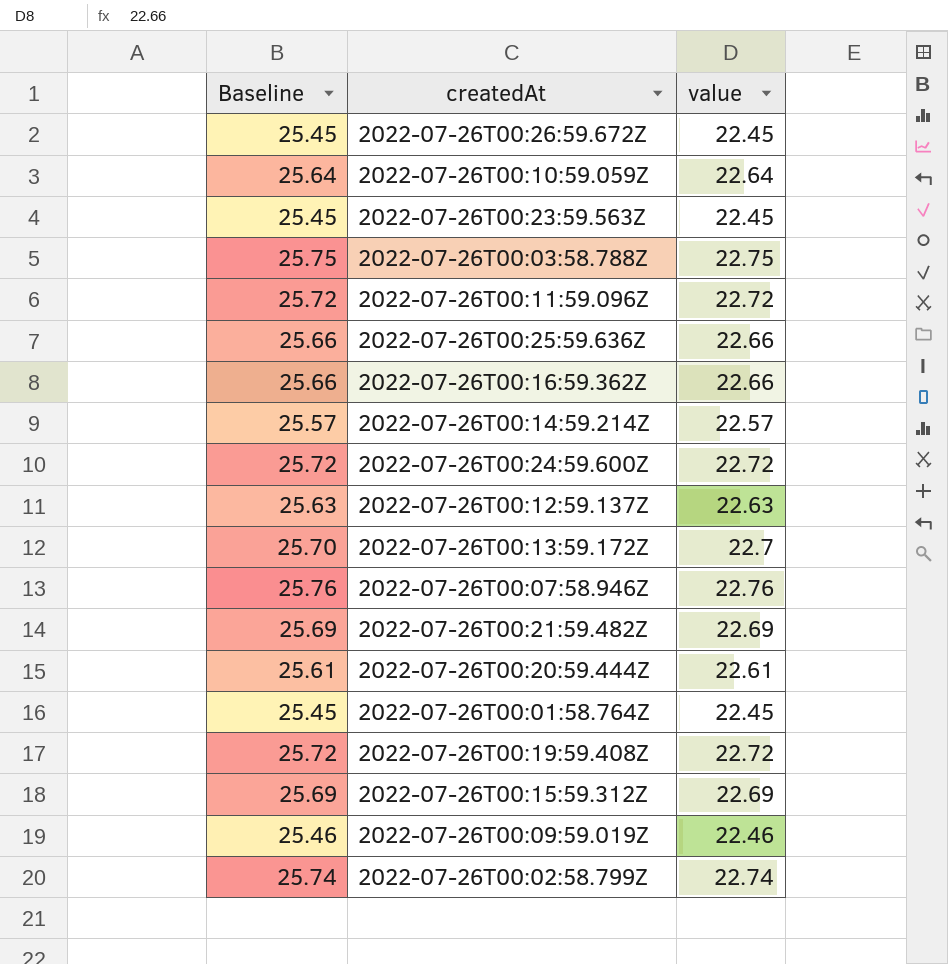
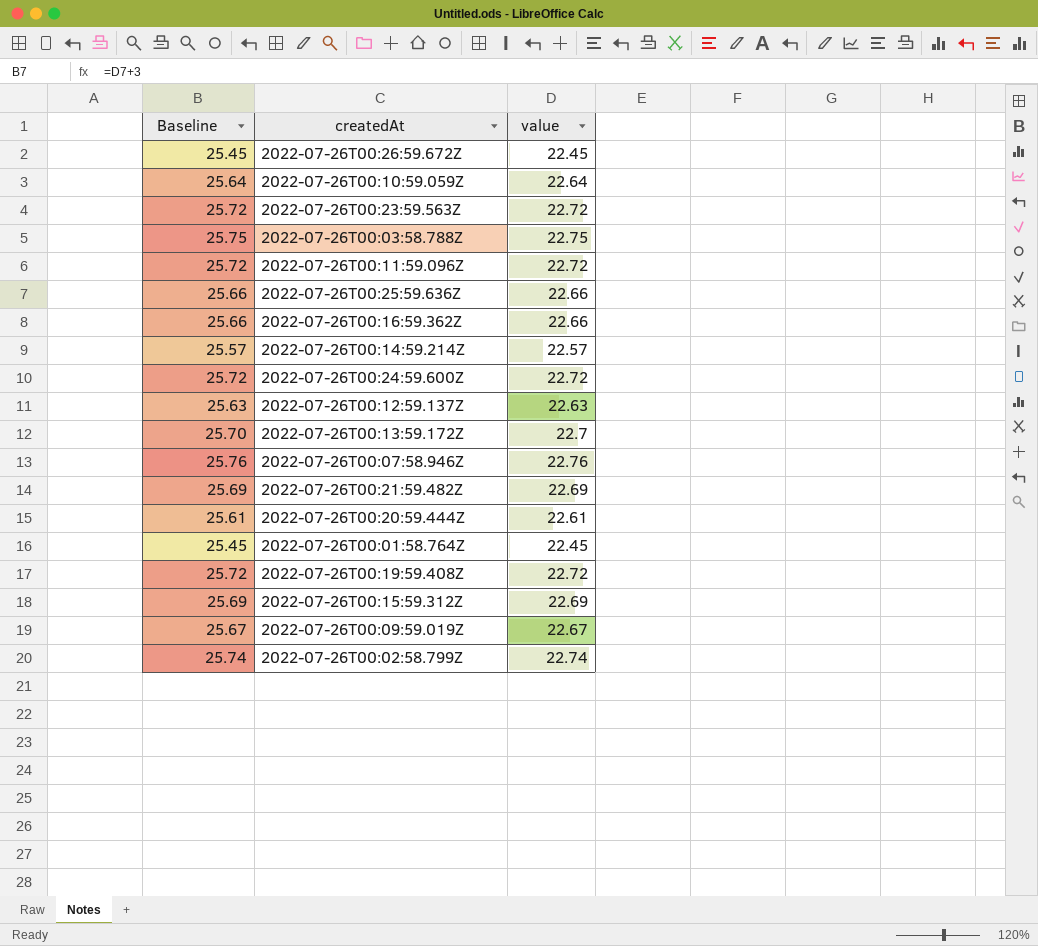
2022-07-26T00:23:59.563Z | Baseline: 25.45 -> 25.72
2022-07-26T00:23:59.563Z | value: 22.45 -> 22.72
2022-07-26T00:09:59.019Z | Baseline: 25.46 -> 25.67
2022-07-26T00:09:59.019Z | value: 22.46 -> 22.67

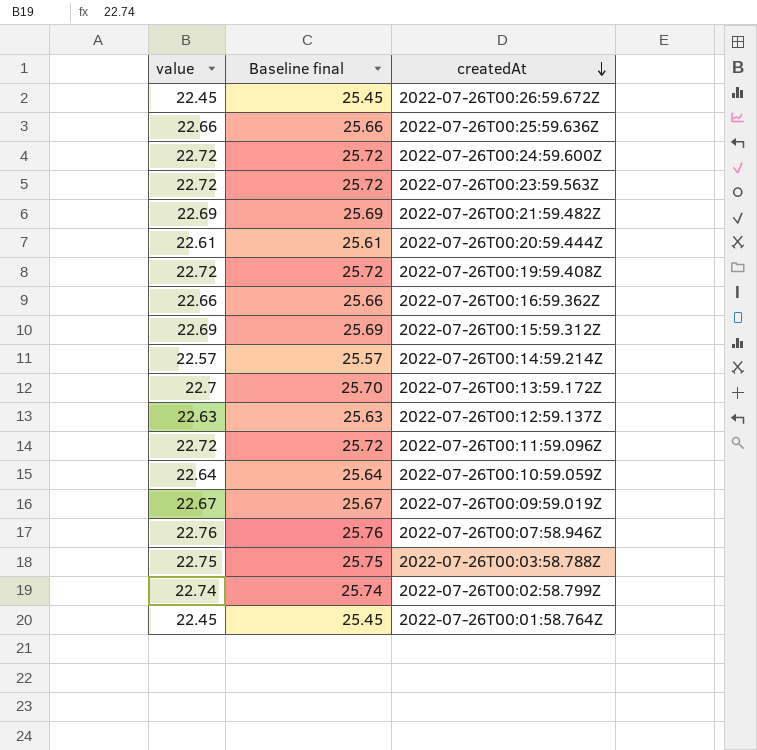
row order: none -> createdAt descending
column value | position: 3 -> 1
column name: Baseline -> Baseline final

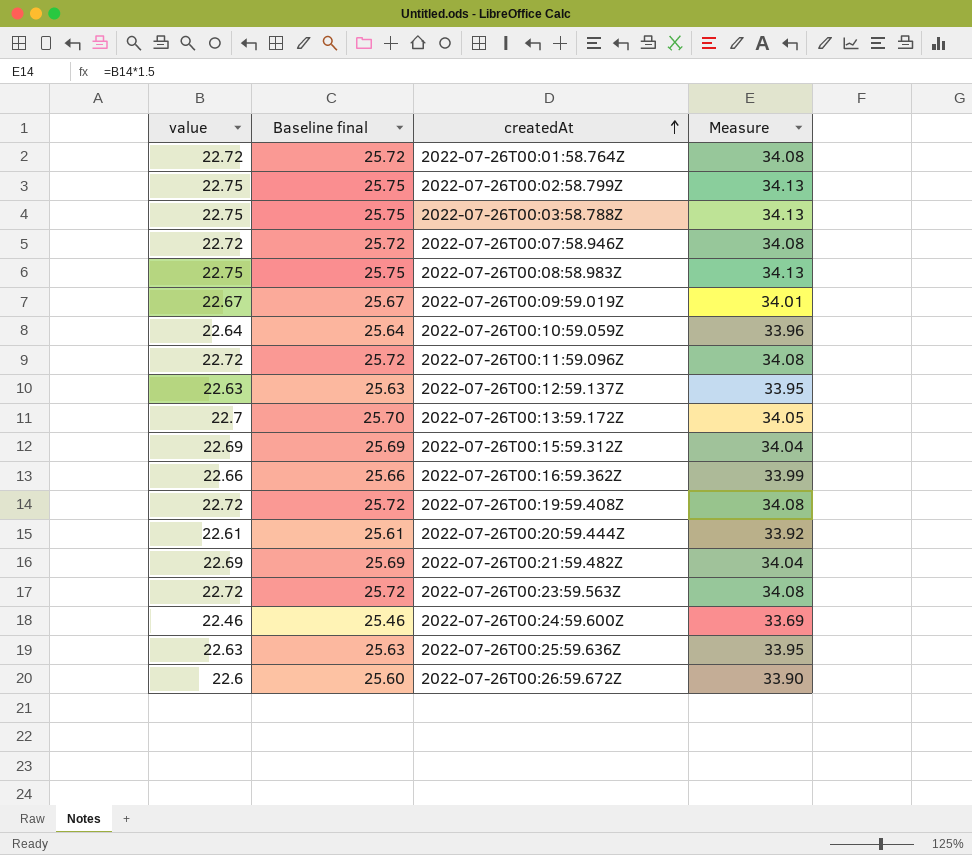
row order: createdAt descending -> createdAt ascending
column Measure | formula: none -> [value] * 1.5
row 2022-07-26T00:14:59.214Z: 22.57 | 25.57 -> none
2022-07-26T00:01:58.764Z | value: 22.45 -> 22.72
2022-07-26T00:01:58.764Z | Baseline final: 25.45 -> 25.72
2022-07-26T00:02:58.799Z | value: 22.74 -> 22.75
2022-07-26T00:02:58.799Z | Baseline final: 25.74 -> 25.75
2022-07-26T00:07:58.946Z | value: 22.76 -> 22.72
2022-07-26T00:07:58.946Z | Baseline final: 25.76 -> 25.72
row 2022-07-26T00:08:58.983Z: none -> 22.75 | 25.75 | 34.13
2022-07-26T00:24:59.600Z | value: 22.72 -> 22.46
2022-07-26T00:24:59.600Z | Baseline final: 25.72 -> 25.46
2022-07-26T00:25:59.636Z | value: 22.66 -> 22.63
2022-07-26T00:25:59.636Z | Baseline final: 25.66 -> 25.63
2022-07-26T00:26:59.672Z | value: 22.45 -> 22.6
2022-07-26T00:26:59.672Z | Baseline final: 25.45 -> 25.60

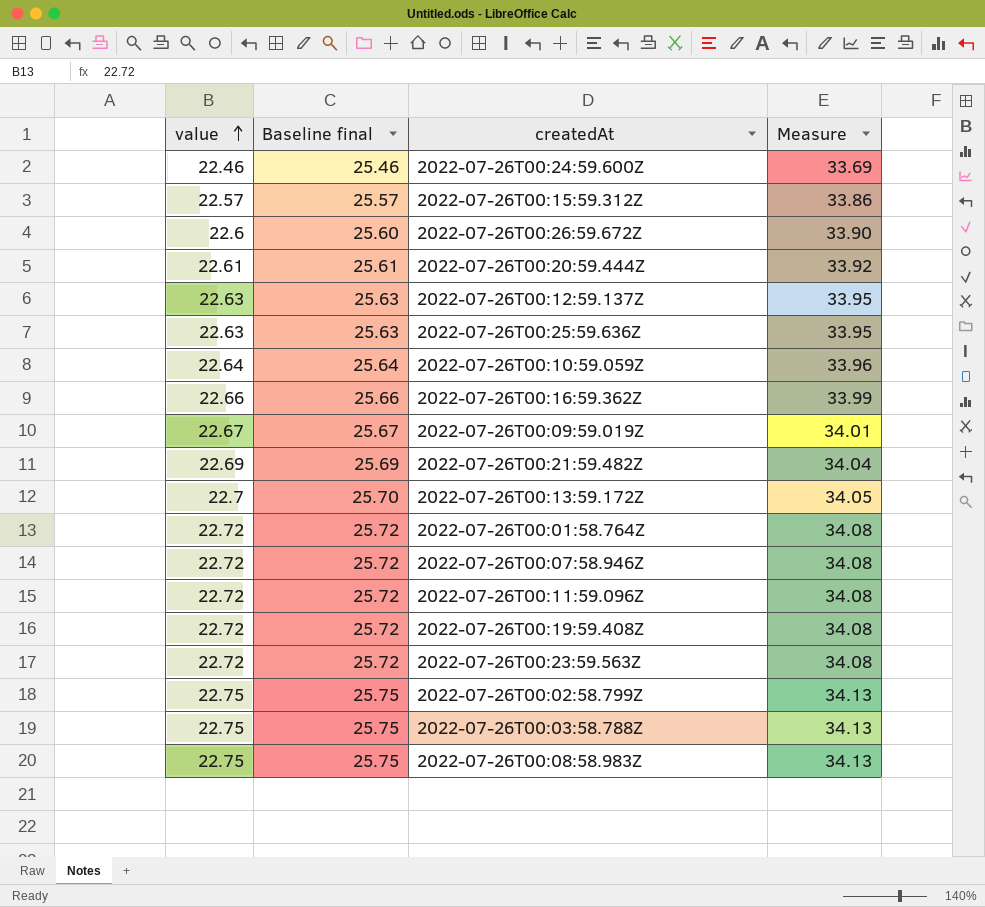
row order: createdAt ascending -> value ascending
2022-07-26T00:15:59.312Z | value: 22.69 -> 22.57
2022-07-26T00:15:59.312Z | Baseline final: 25.69 -> 25.57
2022-07-26T00:15:59.312Z | Measure: 34.04 -> 33.86

